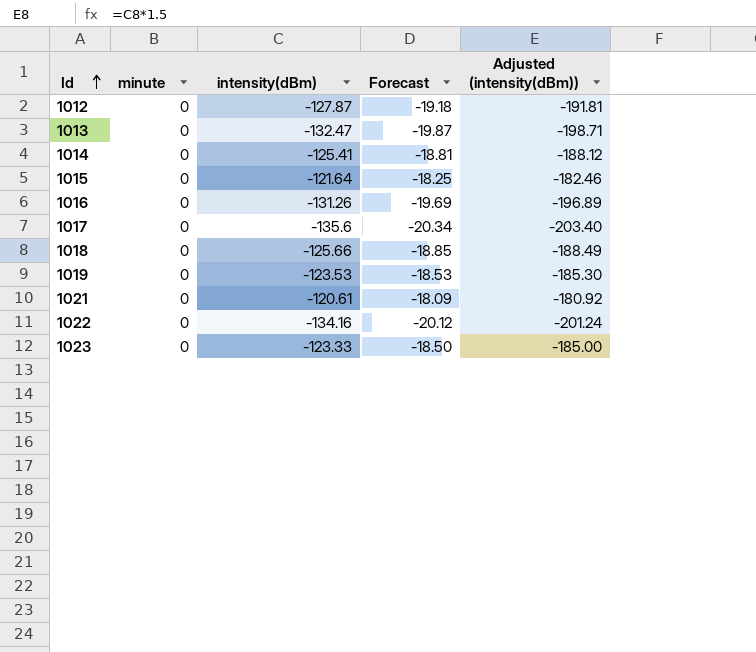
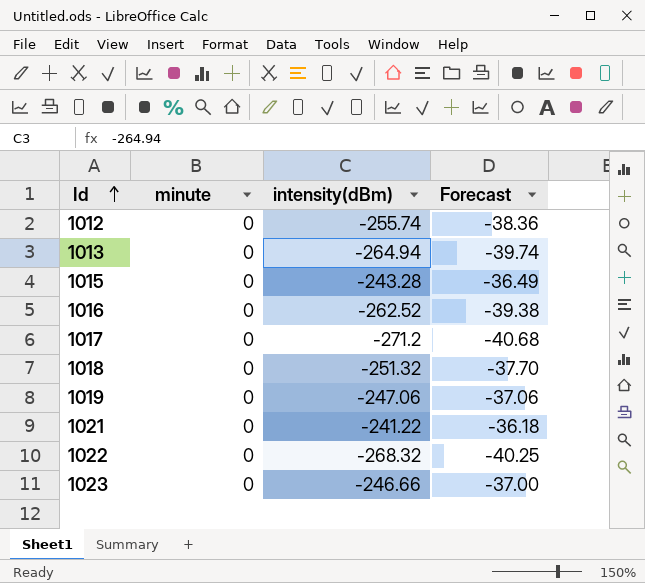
column Adjusted (intensity(dBm)) | formula: [intensity(dBm)] * 1.5 -> none
row 1014: 0 | -125.41 | -18.81 | -188.12 -> none
1012 | intensity(dBm): -127.87 -> -255.74
1012 | Forecast: -19.18 -> -38.36
1013 | intensity(dBm): -132.47 -> -264.94
1013 | Forecast: -19.87 -> -39.74
1015 | intensity(dBm): -121.64 -> -243.28
1015 | Forecast: -18.25 -> -36.49
1016 | intensity(dBm): -131.26 -> -262.52
1016 | Forecast: -19.69 -> -39.38
1017 | intensity(dBm): -135.6 -> -271.2
1017 | Forecast: -20.34 -> -40.68
1018 | intensity(dBm): -125.66 -> -251.32
1018 | Forecast: -18.85 -> -37.70
1019 | intensity(dBm): -123.53 -> -247.06
1019 | Forecast: -18.53 -> -37.06
1021 | intensity(dBm): -120.61 -> -241.22
1021 | Forecast: -18.09 -> -36.18
1022 | intensity(dBm): -134.16 -> -268.32
1022 | Forecast: -20.12 -> -40.25
1023 | intensity(dBm): -123.33 -> -246.66
1023 | Forecast: -18.50 -> -37.00

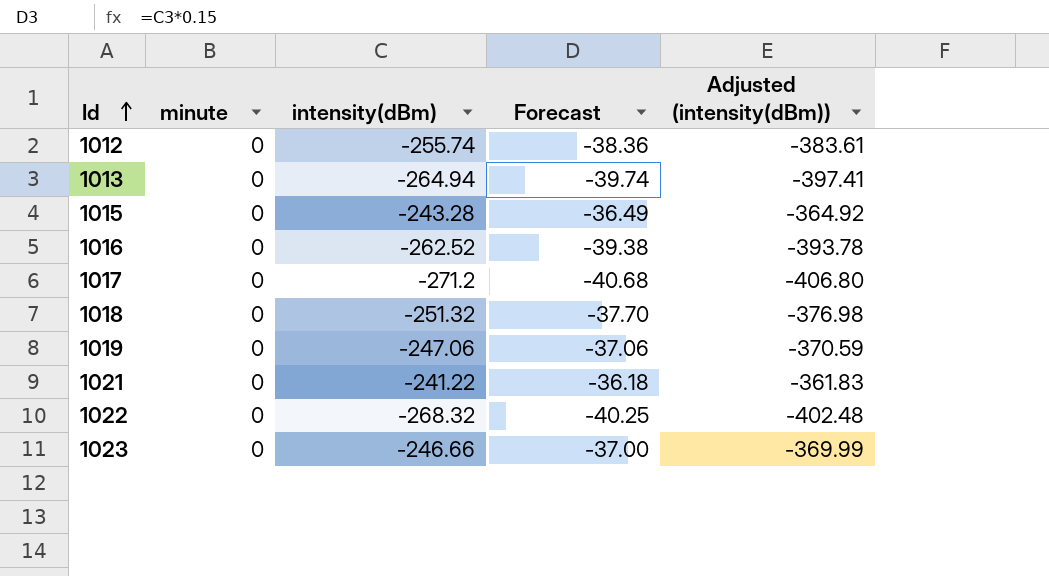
column Adjusted (intensity(dBm)) | formula: none -> [intensity(dBm)] * 1.5

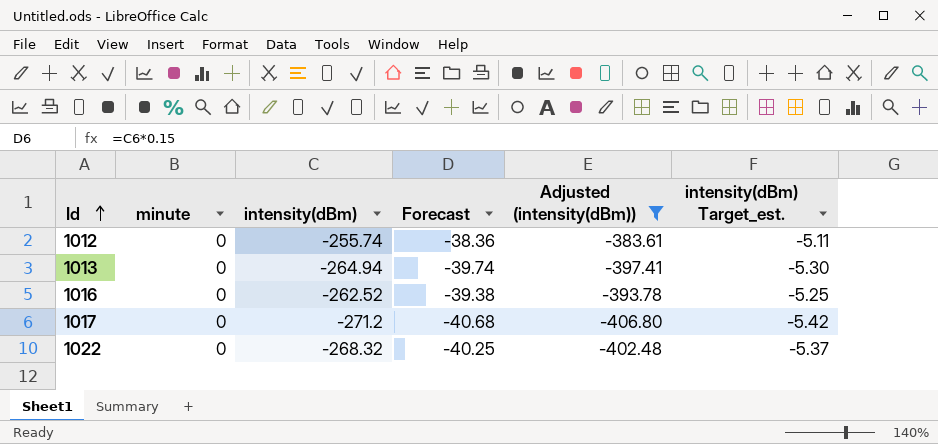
filter: none -> Adjusted (intensity(dBm)) <= -383.61
column intensity(dBm) Target_est. | formula: none -> [intensity(dBm)] * 0.02

